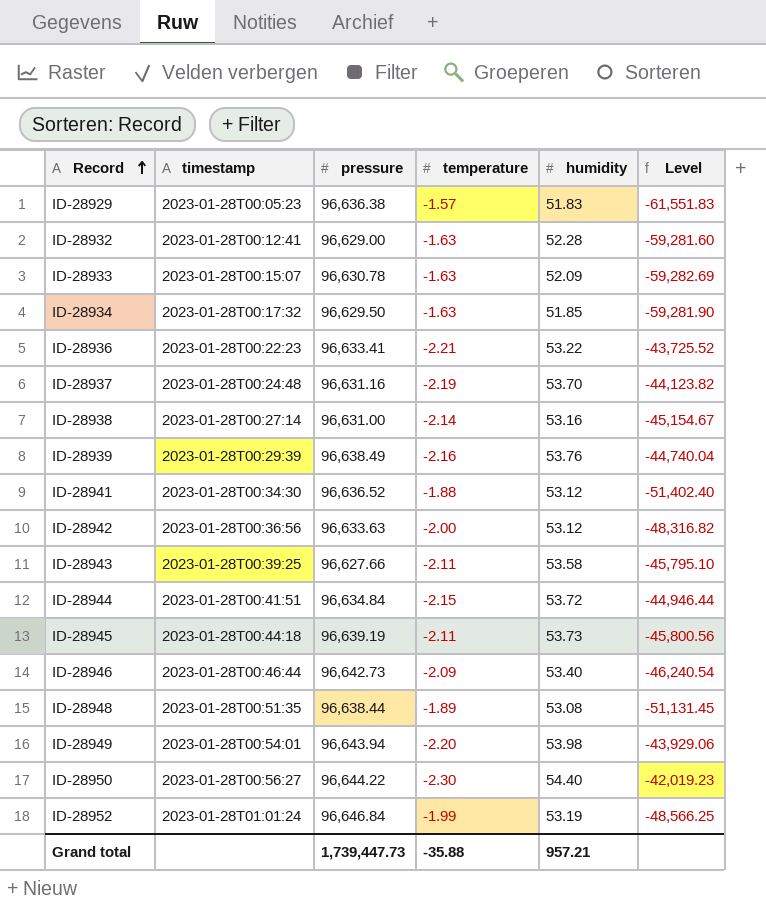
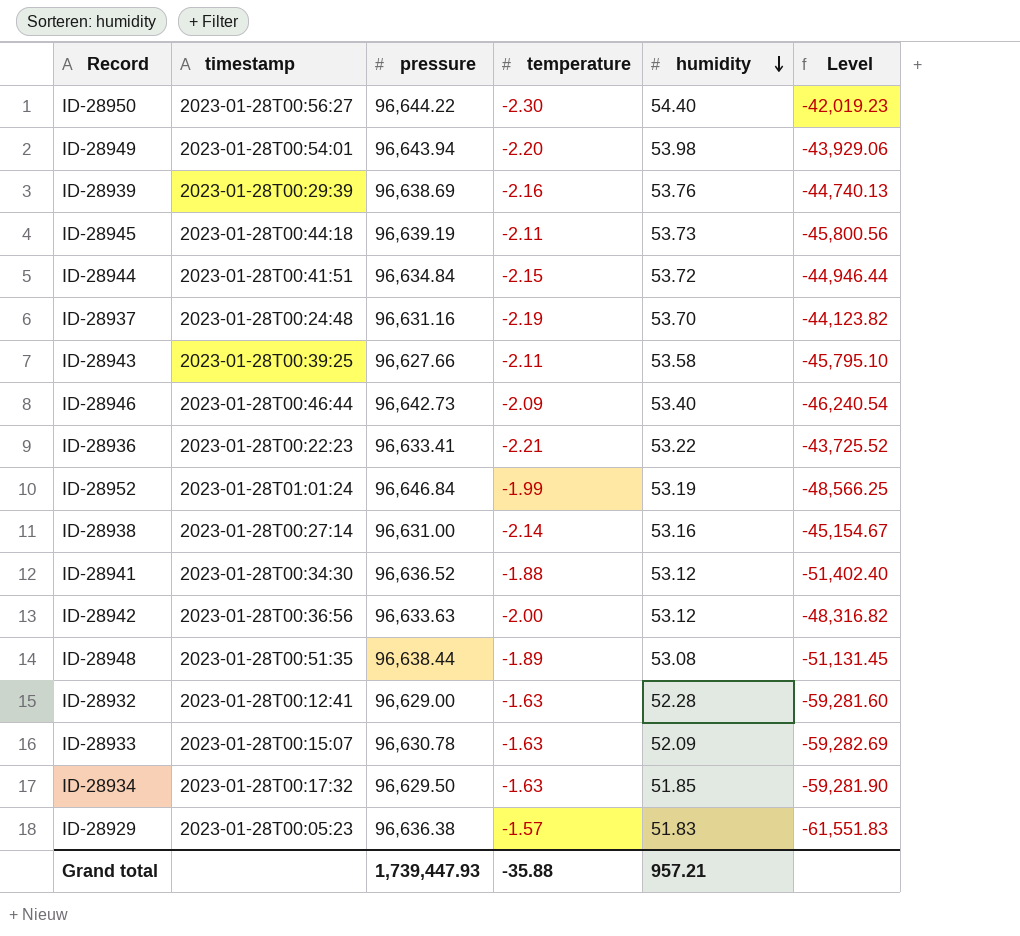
row order: Record ascending -> humidity descending
ID-28939 | pressure: 96,638.49 -> 96,638.69
ID-28939 | Level: -44,740.04 -> -44,740.13
Grand total | pressure: 1,739,447.73 -> 1,739,447.93

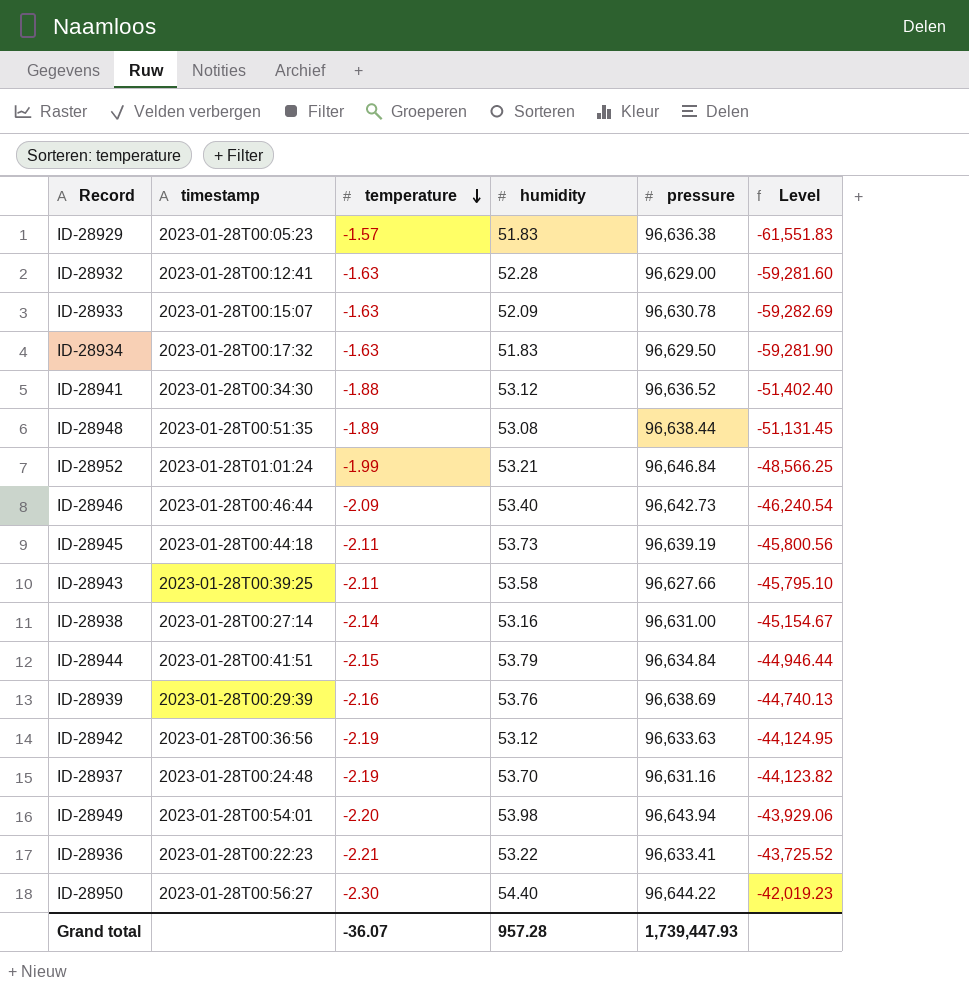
row order: humidity descending -> temperature descending
column pressure | position: 3 -> 5
ID-28934 | humidity: 51.85 -> 51.83
ID-28952 | humidity: 53.19 -> 53.21
ID-28944 | humidity: 53.72 -> 53.79
ID-28942 | temperature: -2.00 -> -2.19
ID-28942 | Level: -48,316.82 -> -44,124.95
Grand total | temperature: -35.88 -> -36.07
Grand total | humidity: 957.21 -> 957.28

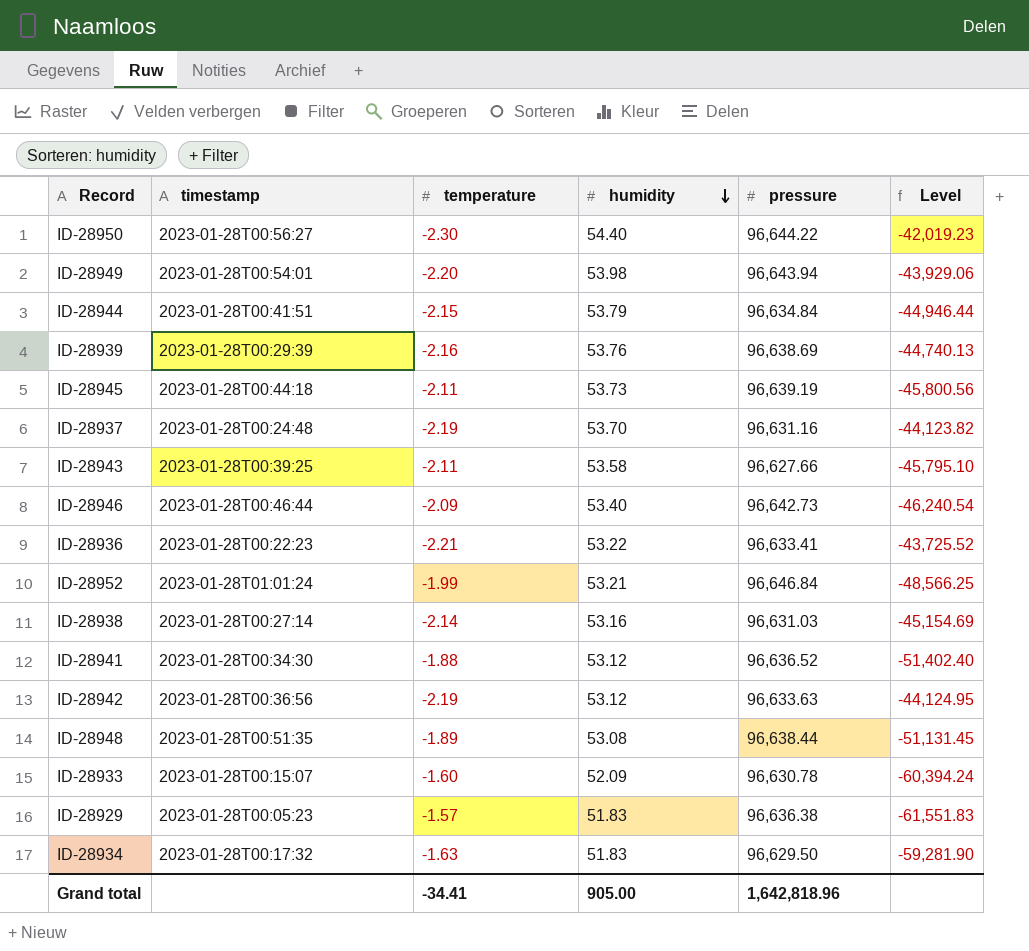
row order: temperature descending -> humidity descending
row ID-28932: 2023-01-28T00:12:41 | -1.63 | 52.28 | 96,629.00 | -59,281.60 -> none
ID-28938 | pressure: 96,631.00 -> 96,631.03
ID-28938 | Level: -45,154.67 -> -45,154.69
ID-28933 | temperature: -1.63 -> -1.60
ID-28933 | Level: -59,282.69 -> -60,394.24
Grand total | temperature: -36.07 -> -34.41
Grand total | humidity: 957.28 -> 905.00
Grand total | pressure: 1,739,447.93 -> 1,642,818.96

